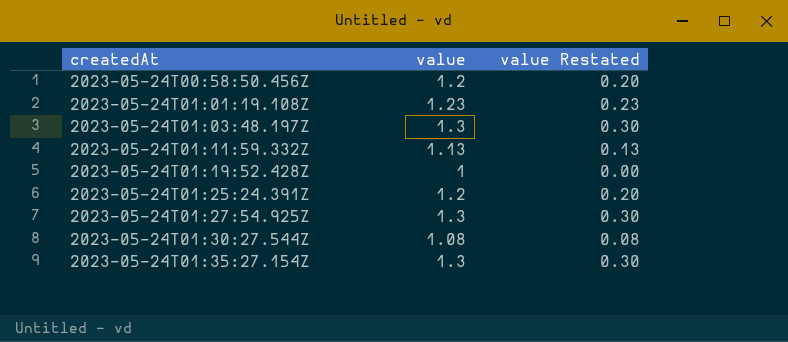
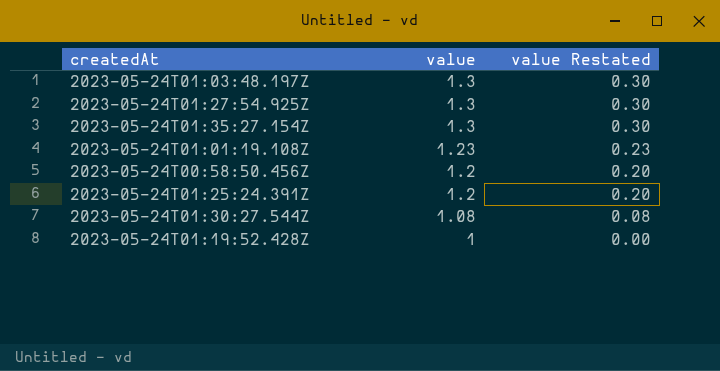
row order: createdAt ascending -> value descending
row 2023-05-24T01:11:59.332Z: 1.13 | 0.13 -> none

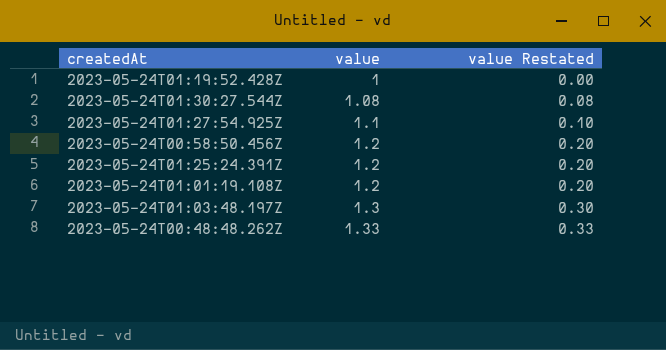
row order: value descending -> value ascending
row 2023-05-24T01:35:27.154Z: 1.3 | 0.30 -> none
2023-05-24T01:27:54.925Z | value: 1.3 -> 1.1
2023-05-24T01:27:54.925Z | value Restated: 0.30 -> 0.10
2023-05-24T01:01:19.108Z | value: 1.23 -> 1.2
2023-05-24T01:01:19.108Z | value Restated: 0.23 -> 0.20
row 2023-05-24T00:48:48.262Z: none -> 1.33 | 0.33

